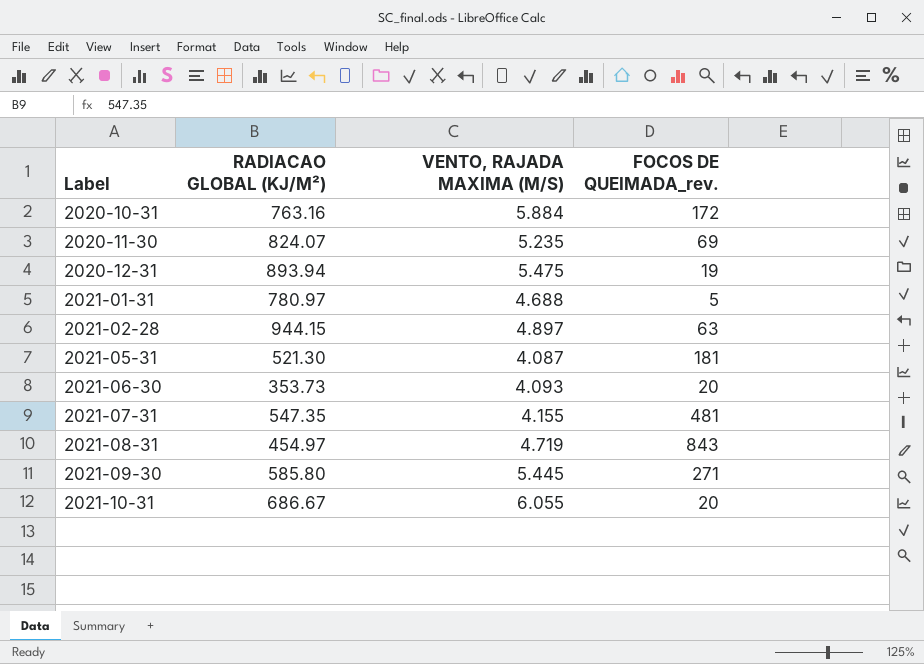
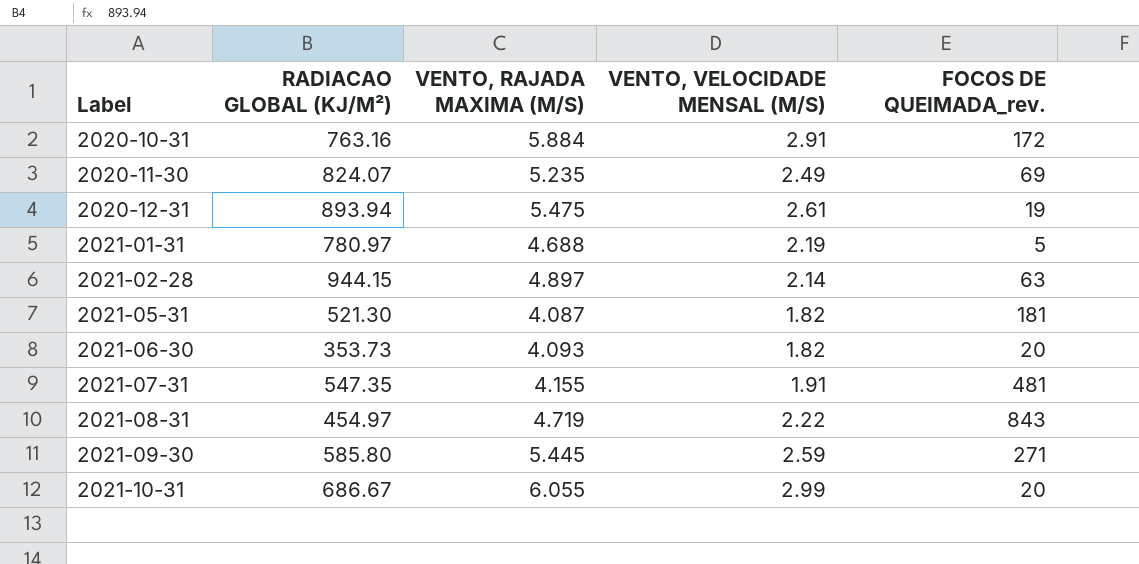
column VENTO, VELOCIDADE MENSAL (M/S) | position: none -> 4

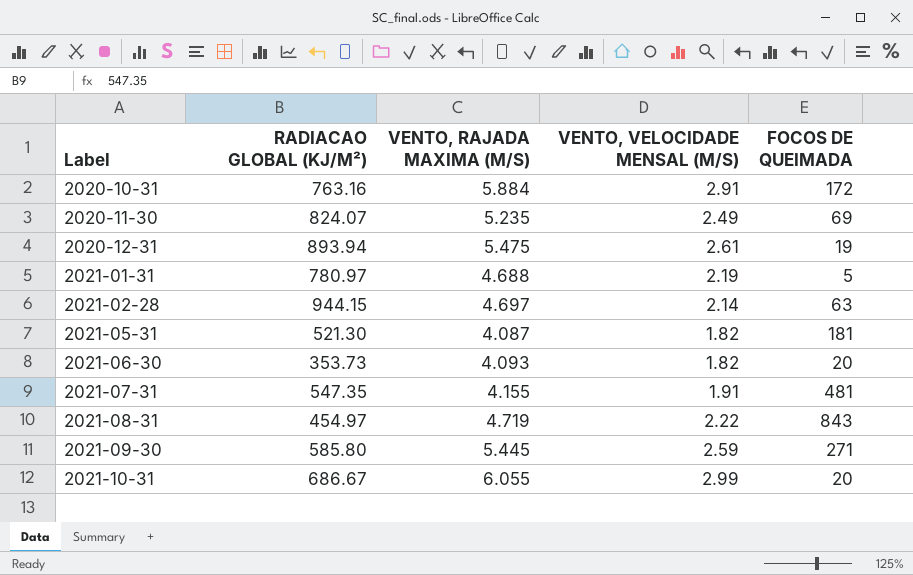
column name: FOCOS DE QUEIMADA_rev. -> FOCOS DE QUEIMADA
2021-02-28 | VENTO, RAJADA MAXIMA (M/S): 4.897 -> 4.697

